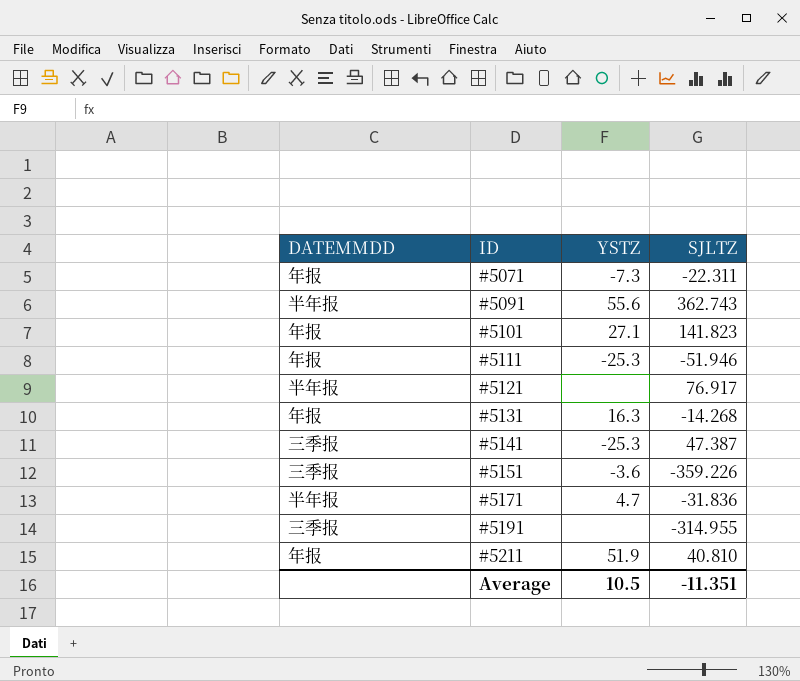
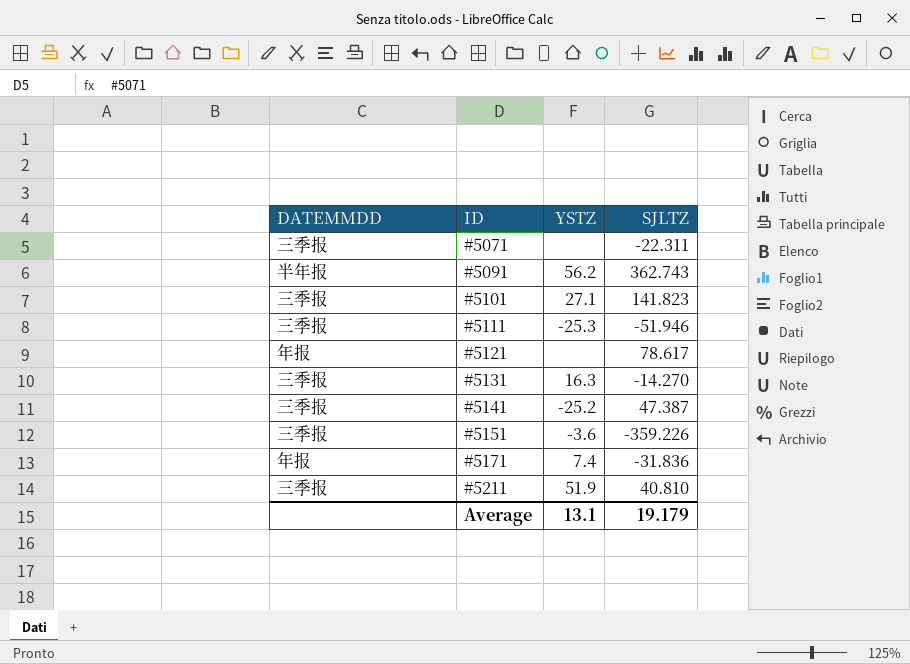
row #5191: 三季报 | none | -314.955 -> none
#5071 | DATEMMDD: 年报 -> 三季报
#5071 | YSTZ: -7.3 -> none
#5091 | YSTZ: 55.6 -> 56.2
#5101 | DATEMMDD: 年报 -> 三季报
#5111 | DATEMMDD: 年报 -> 三季报
#5121 | DATEMMDD: 半年报 -> 年报
#5121 | SJLTZ: 76.917 -> 78.617
#5131 | DATEMMDD: 年报 -> 三季报
#5131 | SJLTZ: -14.268 -> -14.270
#5141 | YSTZ: -25.3 -> -25.2
#5171 | DATEMMDD: 半年报 -> 年报
#5171 | YSTZ: 4.7 -> 7.4
#5211 | DATEMMDD: 年报 -> 三季报
Average | YSTZ: 10.5 -> 13.1
Average | SJLTZ: -11.351 -> 19.179

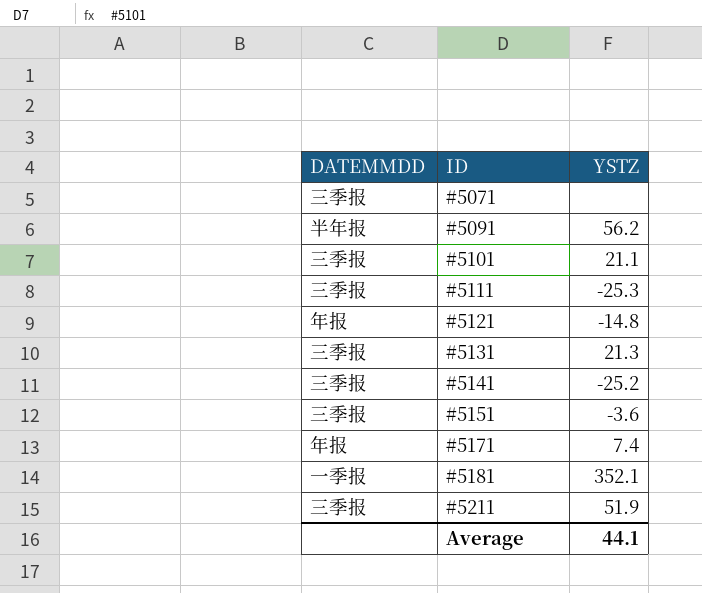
column SJLTZ | position: 4 -> none
#5101 | YSTZ: 27.1 -> 21.1
#5121 | YSTZ: none -> -14.8
#5131 | YSTZ: 16.3 -> 21.3
row #5181: none -> 一季报 | 352.1
Average | YSTZ: 13.1 -> 44.1

